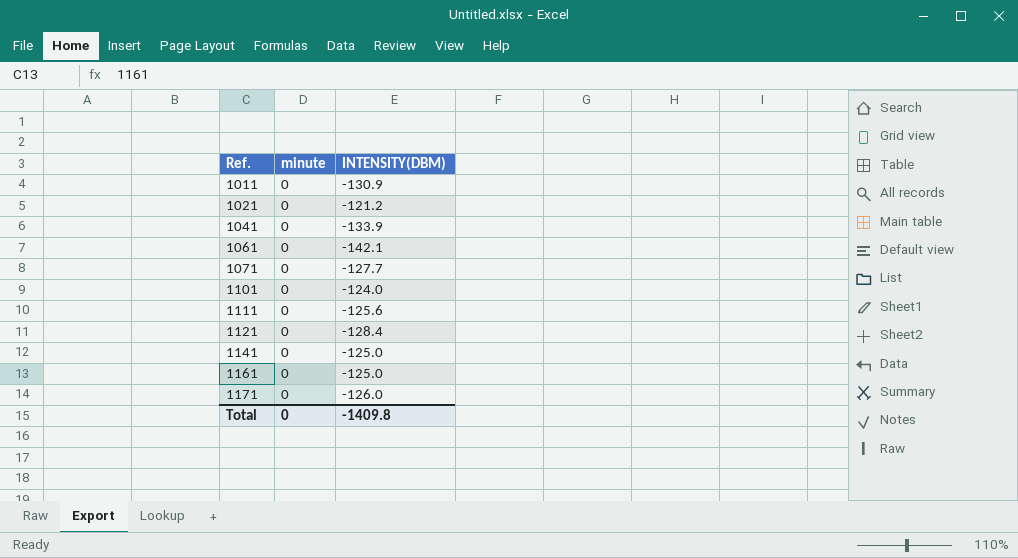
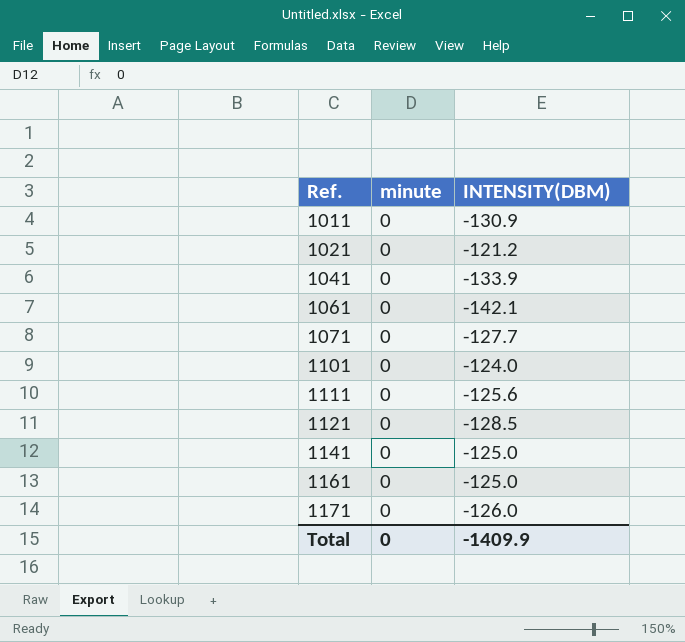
1121 | INTENSITY(DBM): -128.4 -> -128.5
Total | INTENSITY(DBM): -1409.8 -> -1409.9

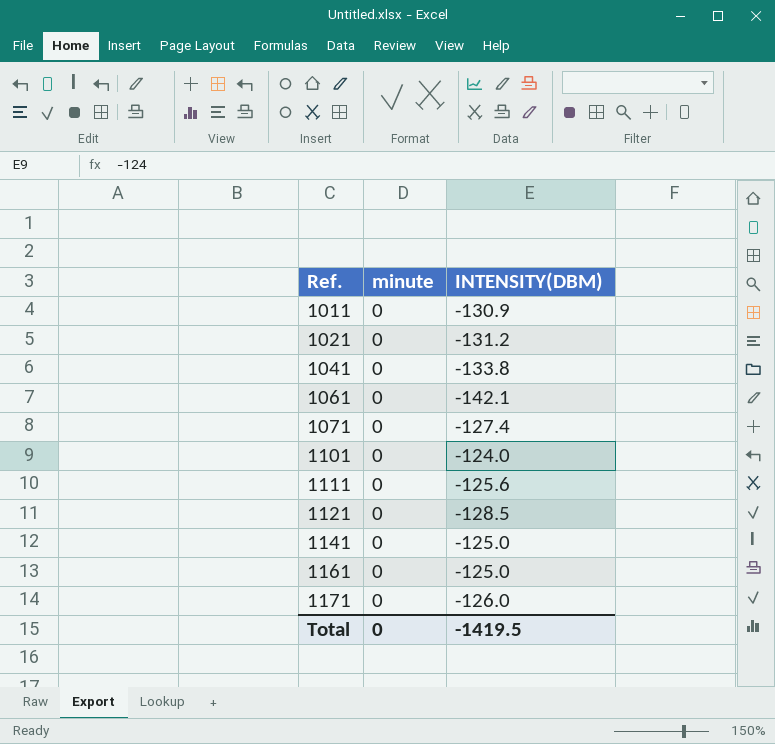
1021 | INTENSITY(DBM): -121.2 -> -131.2
1041 | INTENSITY(DBM): -133.9 -> -133.8
1071 | INTENSITY(DBM): -127.7 -> -127.4
Total | INTENSITY(DBM): -1409.9 -> -1419.5

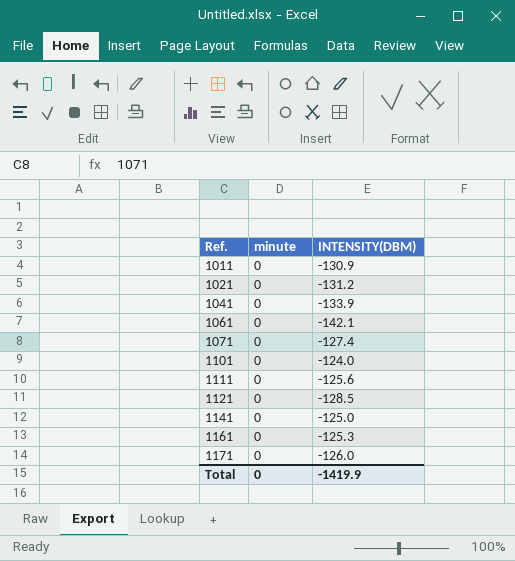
1041 | INTENSITY(DBM): -133.8 -> -133.9
1161 | INTENSITY(DBM): -125.0 -> -125.3
Total | INTENSITY(DBM): -1419.5 -> -1419.9

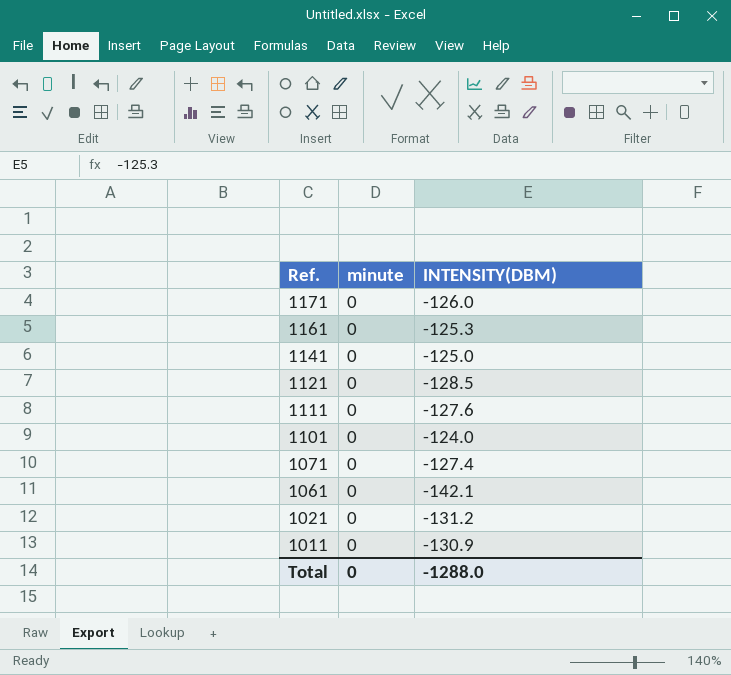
row order: Ref. ascending -> Ref. descending
row 1041: 0 | -133.9 -> none
1111 | INTENSITY(DBM): -125.6 -> -127.6
Total | INTENSITY(DBM): -1419.9 -> -1288.0

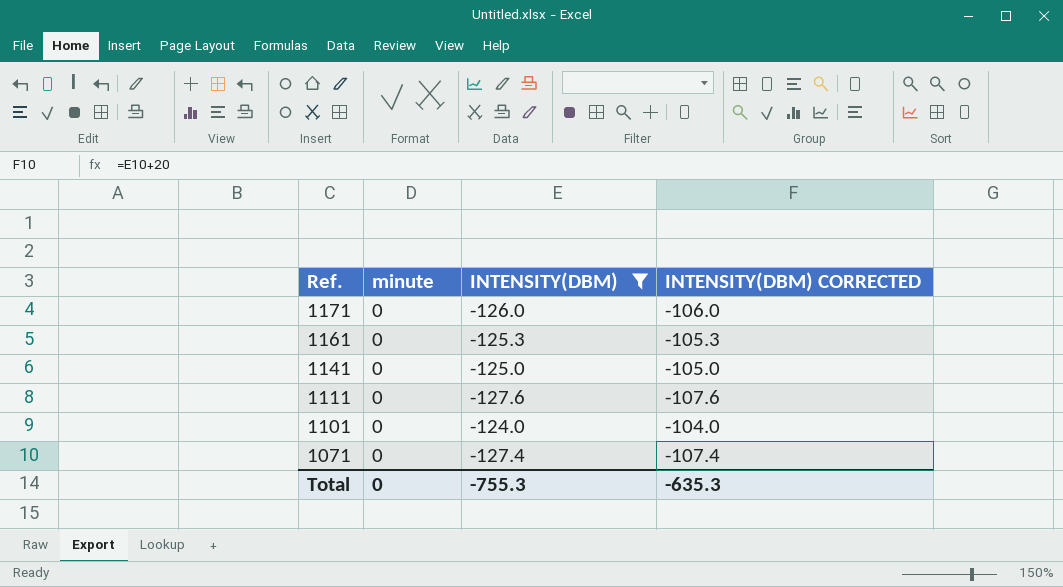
filter: none -> INTENSITY(DBM) >= -127.6
column INTENSITY(DBM) CORRECTED | formula: none -> [INTENSITY(DBM)] + 20
Total | INTENSITY(DBM): -1288.0 -> -755.3

